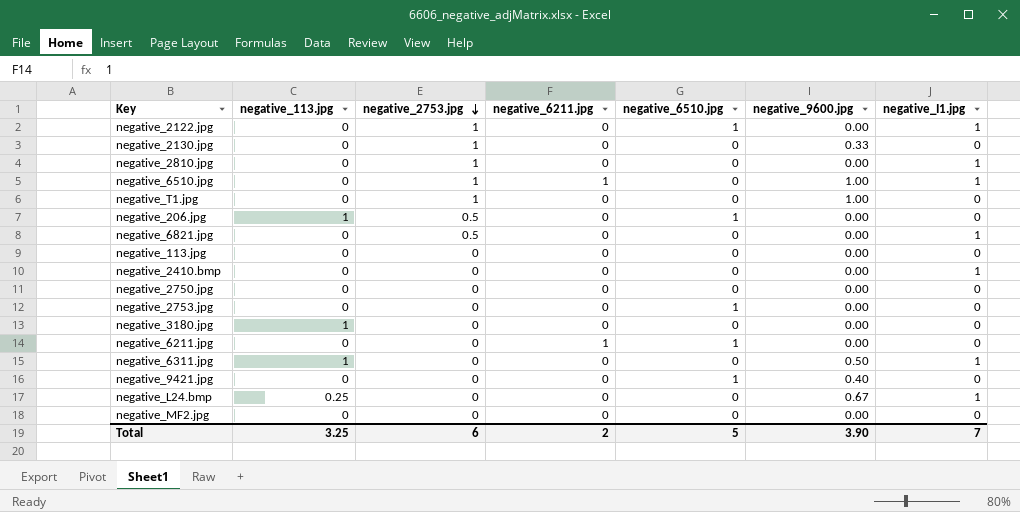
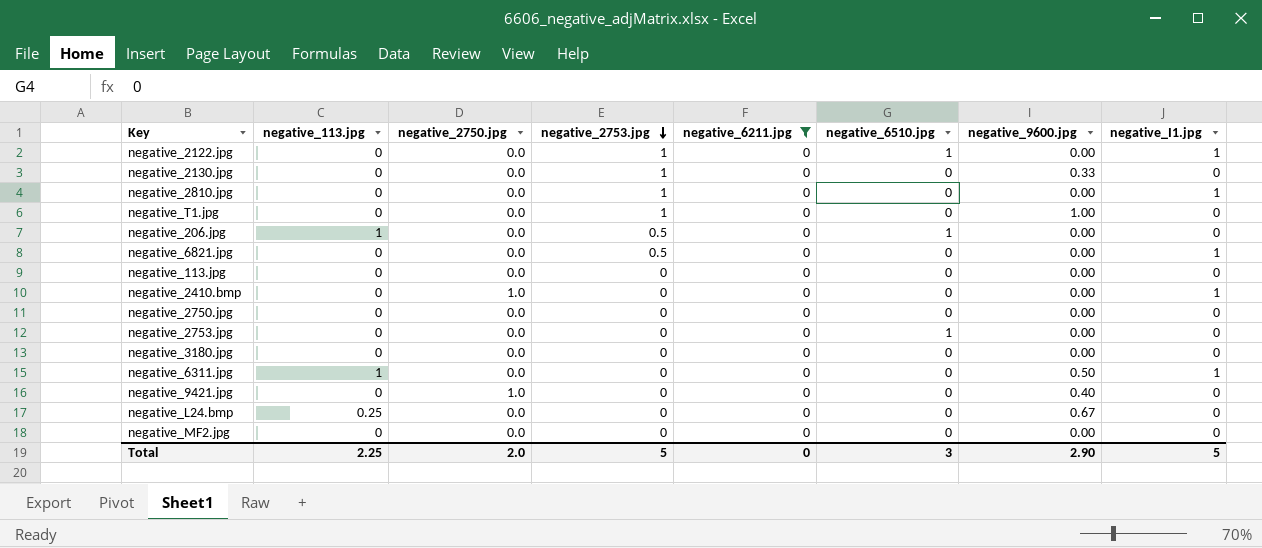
filter: none -> negative_6211.jpg = 0
column negative_2750.jpg | position: none -> 3
negative_3180.jpg | negative_113.jpg: 1 -> 0
negative_9421.jpg | negative_6510.jpg: 1 -> 0
negative_L24.bmp | negative_I1.jpg: 1 -> 0
Total | negative_113.jpg: 3.25 -> 2.25
Total | negative_2753.jpg: 6 -> 5
Total | negative_6211.jpg: 2 -> 0
Total | negative_6510.jpg: 5 -> 3
Total | negative_9600.jpg: 3.90 -> 2.90
Total | negative_I1.jpg: 7 -> 5

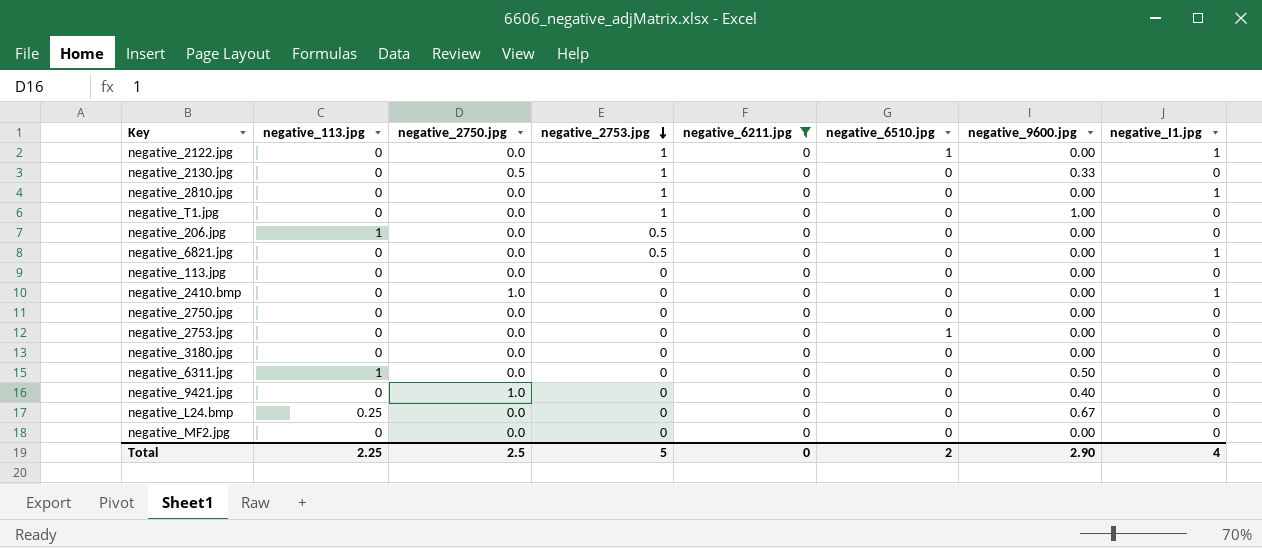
negative_2130.jpg | negative_2750.jpg: 0.0 -> 0.5
negative_206.jpg | negative_6510.jpg: 1 -> 0
negative_6311.jpg | negative_I1.jpg: 1 -> 0
Total | negative_2750.jpg: 2.0 -> 2.5
Total | negative_6510.jpg: 3 -> 2
Total | negative_I1.jpg: 5 -> 4

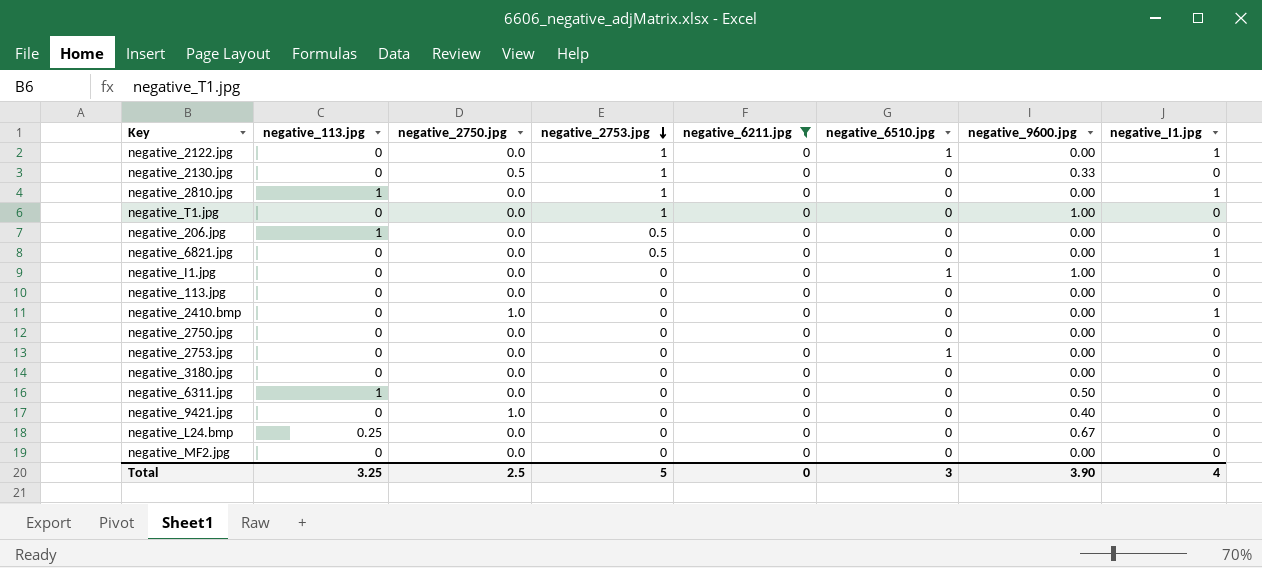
negative_2810.jpg | negative_113.jpg: 0 -> 1
row negative_I1.jpg: none -> 0 | 0.0 | 0 | 0 | 1 | 1.00 | 0
Total | negative_113.jpg: 2.25 -> 3.25
Total | negative_6510.jpg: 2 -> 3
Total | negative_9600.jpg: 2.90 -> 3.90

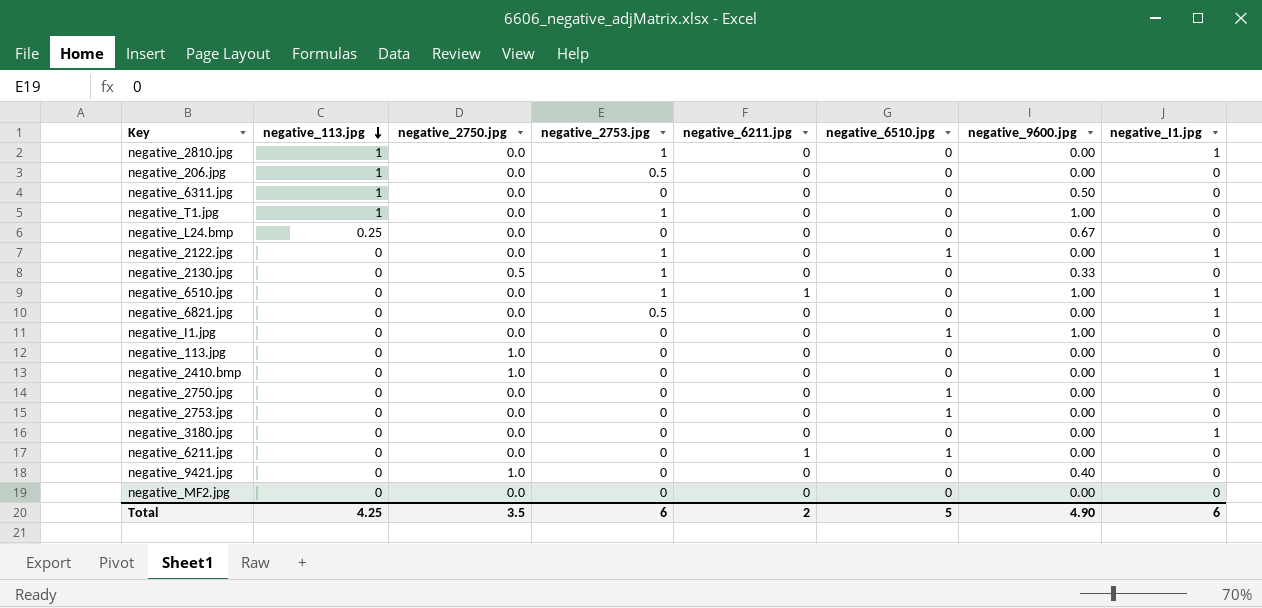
filter: negative_6211.jpg = 0 -> none
row order: negative_2753.jpg descending -> negative_113.jpg descending
negative_T1.jpg | negative_113.jpg: 0 -> 1
negative_113.jpg | negative_2750.jpg: 0.0 -> 1.0
negative_2750.jpg | negative_6510.jpg: 0 -> 1
negative_3180.jpg | negative_I1.jpg: 0 -> 1
Total | negative_113.jpg: 3.25 -> 4.25
Total | negative_2750.jpg: 2.5 -> 3.5
Total | negative_2753.jpg: 5 -> 6
Total | negative_6211.jpg: 0 -> 2
Total | negative_6510.jpg: 3 -> 5
Total | negative_9600.jpg: 3.90 -> 4.90
Total | negative_I1.jpg: 4 -> 6

